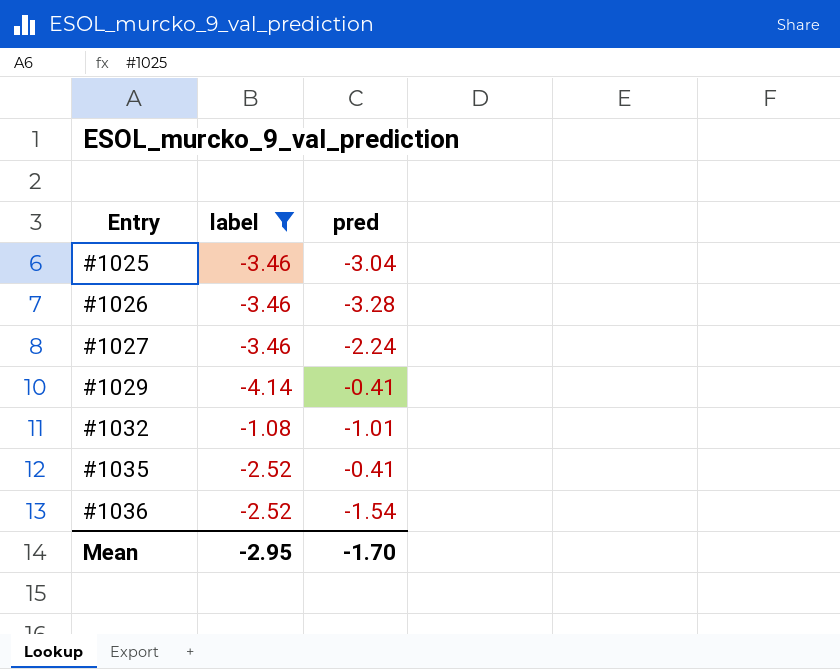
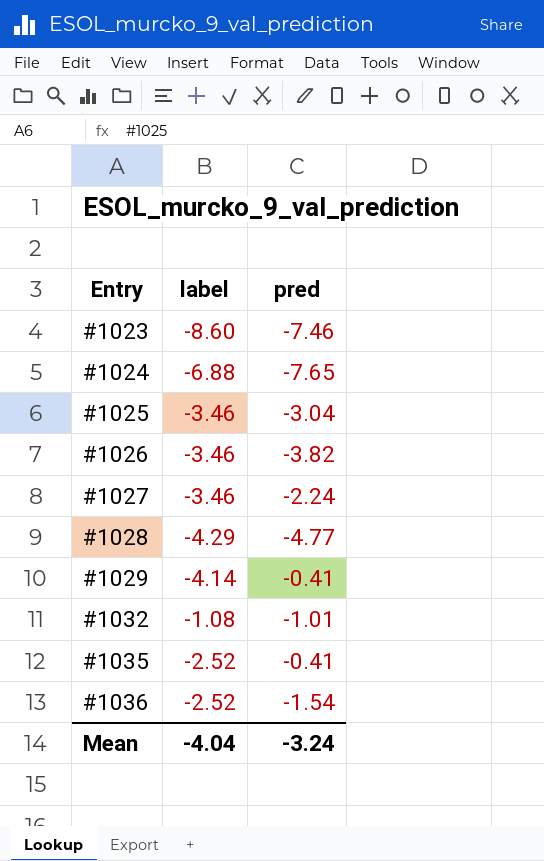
filter: label >= -4.14 -> none
#1026 | pred: -3.28 -> -3.82
Mean | label: -2.95 -> -4.04
Mean | pred: -1.70 -> -3.24

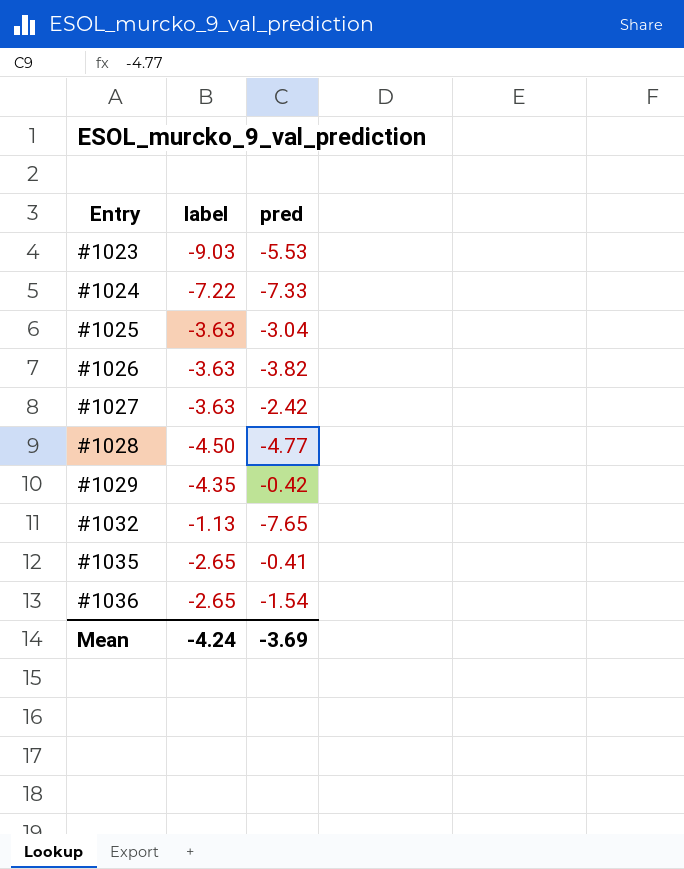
#1023 | label: -8.60 -> -9.03
#1023 | pred: -7.46 -> -5.53
#1024 | label: -6.88 -> -7.22
#1024 | pred: -7.65 -> -7.33
#1025 | label: -3.46 -> -3.63
#1026 | label: -3.46 -> -3.63
#1027 | label: -3.46 -> -3.63
#1027 | pred: -2.24 -> -2.42
#1028 | label: -4.29 -> -4.50
#1029 | label: -4.14 -> -4.35
#1029 | pred: -0.41 -> -0.42
#1032 | label: -1.08 -> -1.13
#1032 | pred: -1.01 -> -7.65
#1035 | label: -2.52 -> -2.65
#1036 | label: -2.52 -> -2.65
Mean | label: -4.04 -> -4.24
Mean | pred: -3.24 -> -3.69

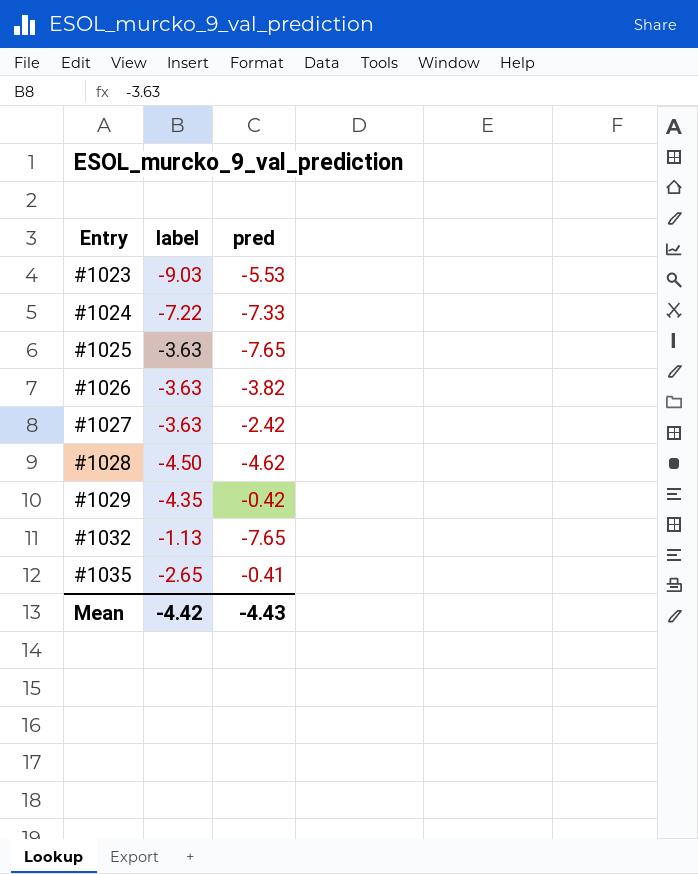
row #1036: -2.65 | -1.54 -> none
#1025 | pred: -3.04 -> -7.65
#1028 | pred: -4.77 -> -4.62
Mean | label: -4.24 -> -4.42
Mean | pred: -3.69 -> -4.43

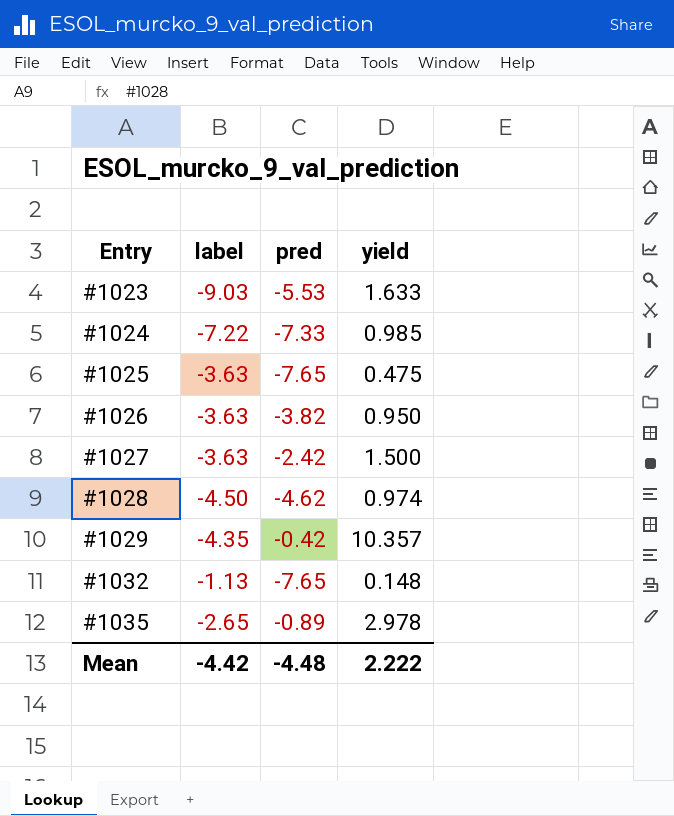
column yield | formula: none -> [label] / [pred]
#1035 | pred: -0.41 -> -0.89
Mean | pred: -4.43 -> -4.48

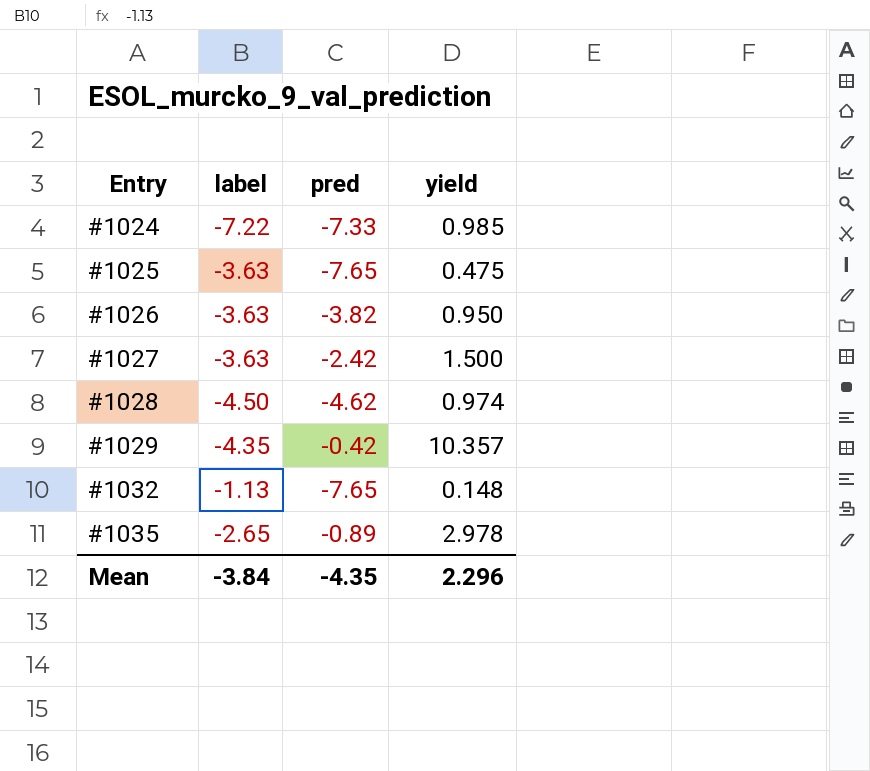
row #1023: -9.03 | -5.53 | 1.633 -> none
Mean | label: -4.42 -> -3.84
Mean | pred: -4.48 -> -4.35
Mean | yield: 2.222 -> 2.296

